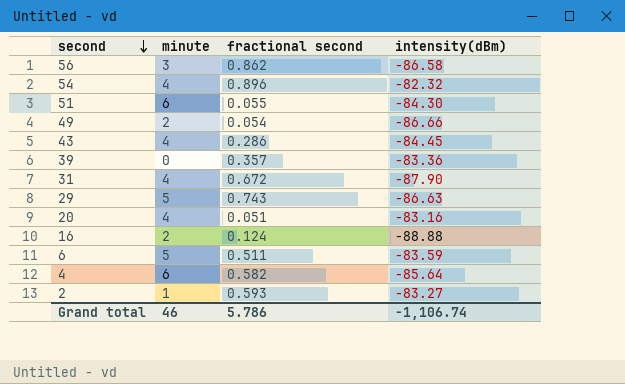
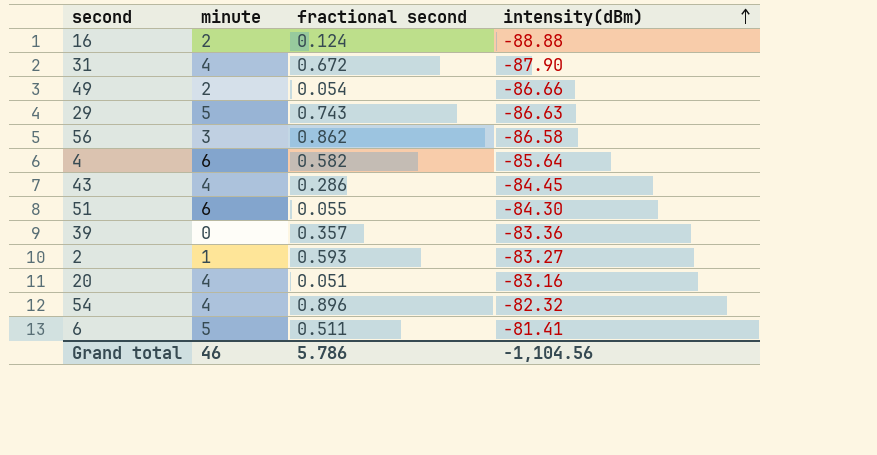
row order: second descending -> intensity(dBm) ascending
6 | intensity(dBm): -83.59 -> -81.41
Grand total | intensity(dBm): -1,106.74 -> -1,104.56

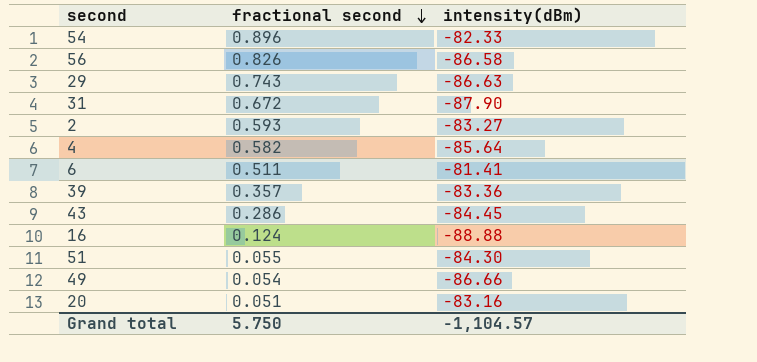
row order: intensity(dBm) ascending -> fractional second descending
column minute | position: 2 -> none
54 | intensity(dBm): -82.32 -> -82.33
56 | fractional second: 0.862 -> 0.826
Grand total | fractional second: 5.786 -> 5.750
Grand total | intensity(dBm): -1,104.56 -> -1,104.57

